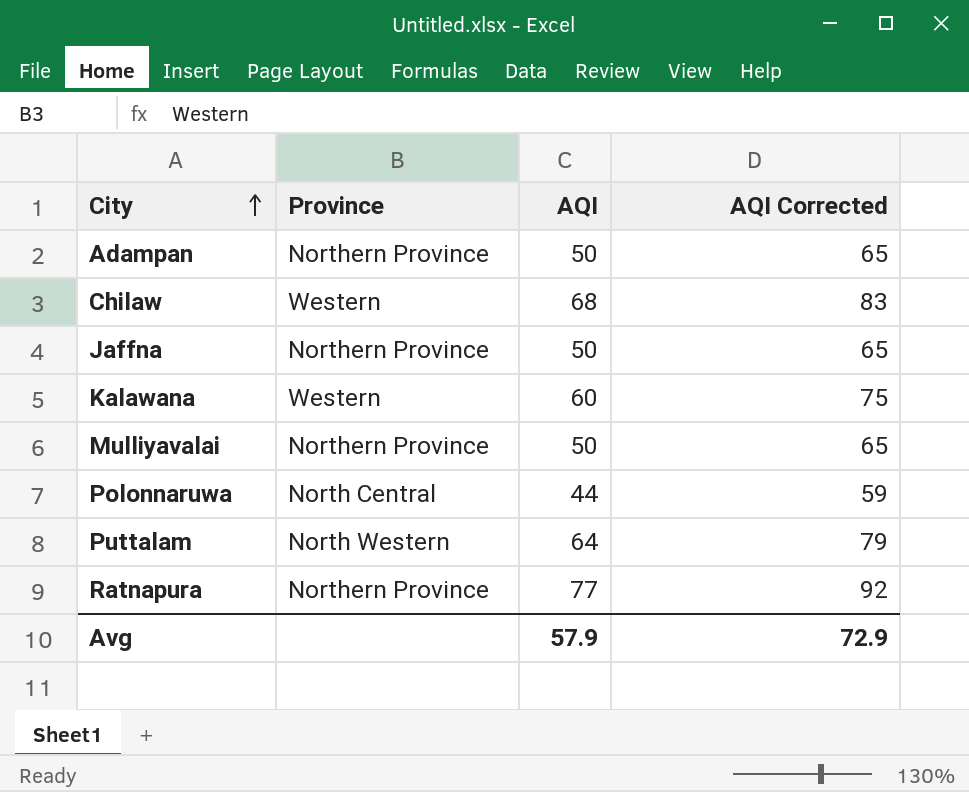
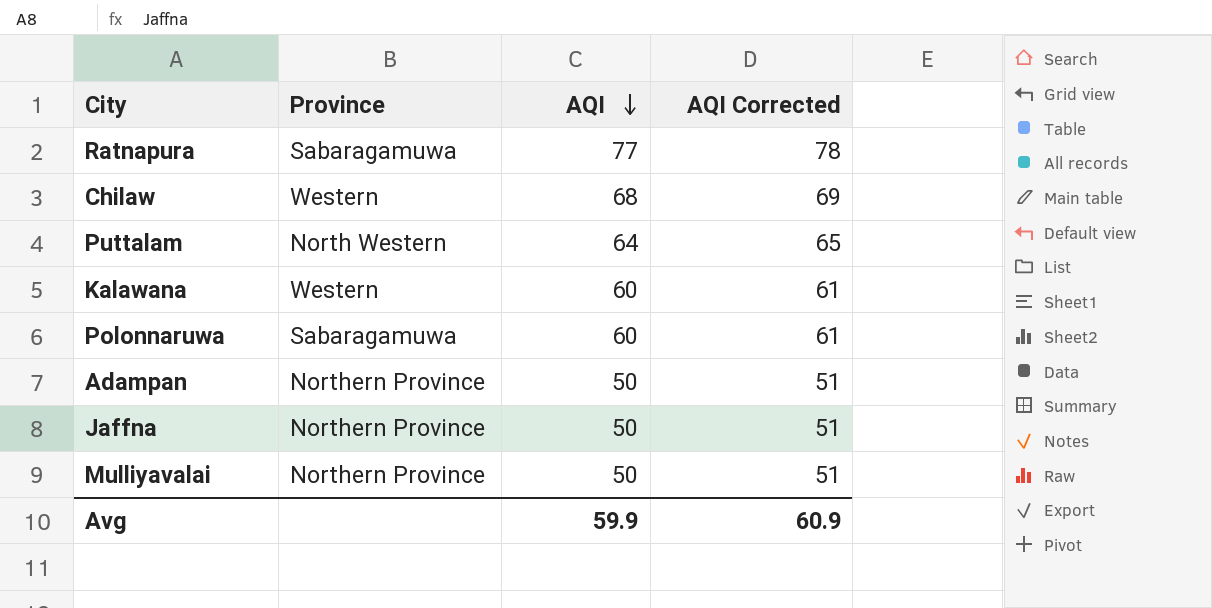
row order: City ascending -> AQI descending
column AQI Corrected | formula: [AQI] + 15 -> [AQI] + 1
Ratnapura | Province: Northern Province -> Sabaragamuwa
Polonnaruwa | Province: North Central -> Sabaragamuwa
Polonnaruwa | AQI: 44 -> 60
Avg | AQI: 57.9 -> 59.9
Avg | AQI Corrected: 72.9 -> 60.9

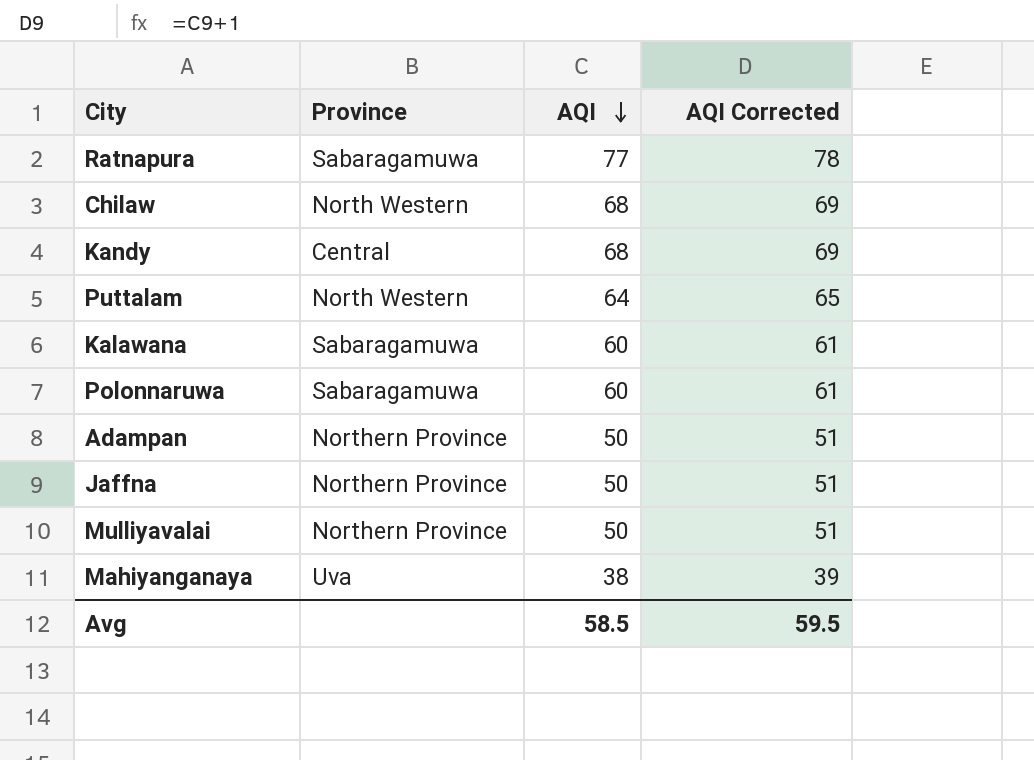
Chilaw | Province: Western -> North Western
row Kandy: none -> Central | 68 | 69
Kalawana | Province: Western -> Sabaragamuwa
row Mahiyanganaya: none -> Uva | 38 | 39
Avg | AQI: 59.9 -> 58.5
Avg | AQI Corrected: 60.9 -> 59.5

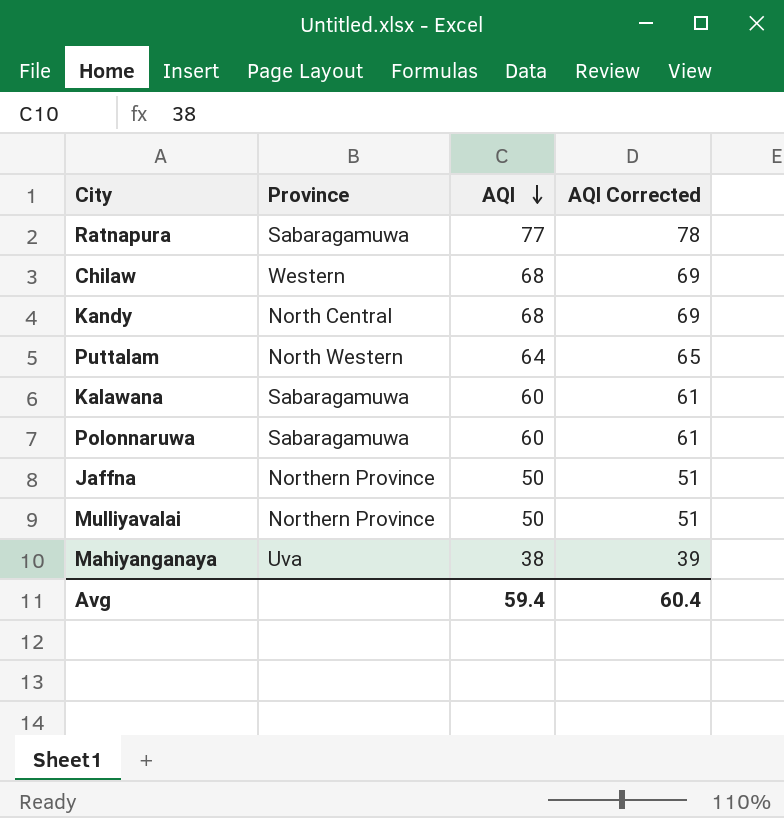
row Adampan: Northern Province | 50 | 51 -> none
Chilaw | Province: North Western -> Western
Kandy | Province: Central -> North Central
Avg | AQI: 58.5 -> 59.4
Avg | AQI Corrected: 59.5 -> 60.4

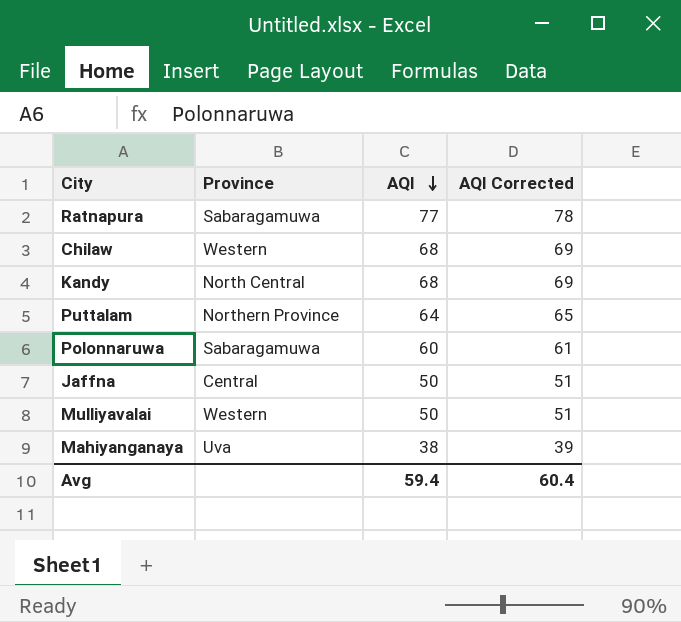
row Kalawana: Sabaragamuwa | 60 | 61 -> none
Puttalam | Province: North Western -> Northern Province
Jaffna | Province: Northern Province -> Central
Mulliyavalai | Province: Northern Province -> Western

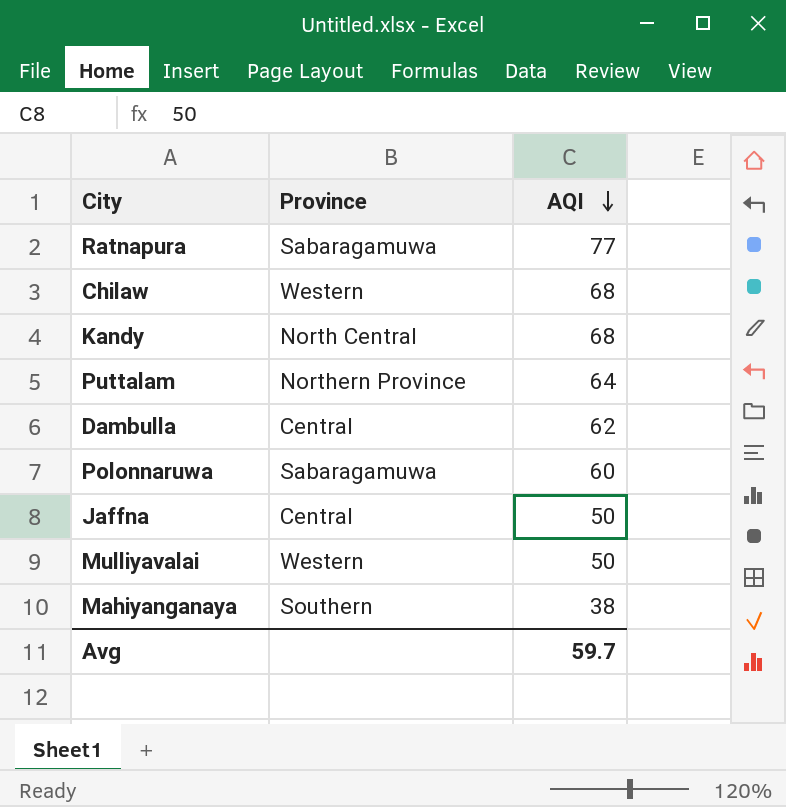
column AQI Corrected | formula: [AQI] + 1 -> none
row Dambulla: none -> Central | 62
Mahiyanganaya | Province: Uva -> Southern
Avg | AQI: 59.4 -> 59.7

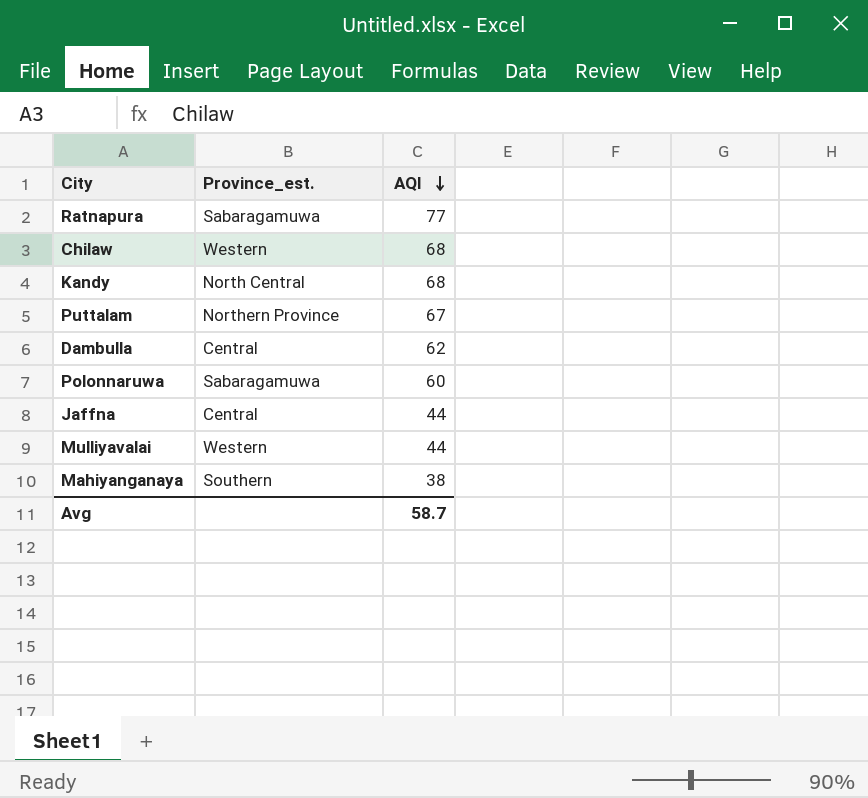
column name: Province -> Province_est.
Puttalam | AQI: 64 -> 67
Jaffna | AQI: 50 -> 44
Mulliyavalai | AQI: 50 -> 44
Avg | AQI: 59.7 -> 58.7

